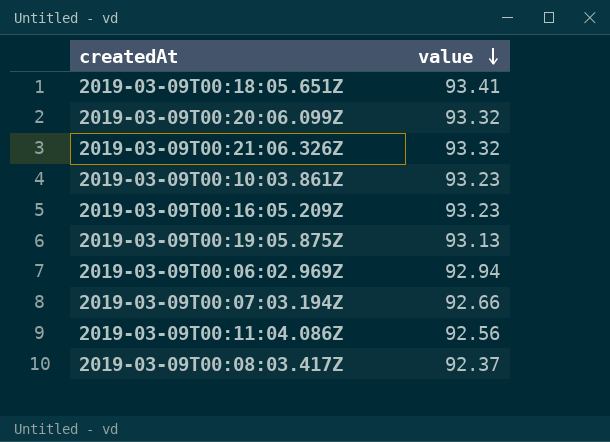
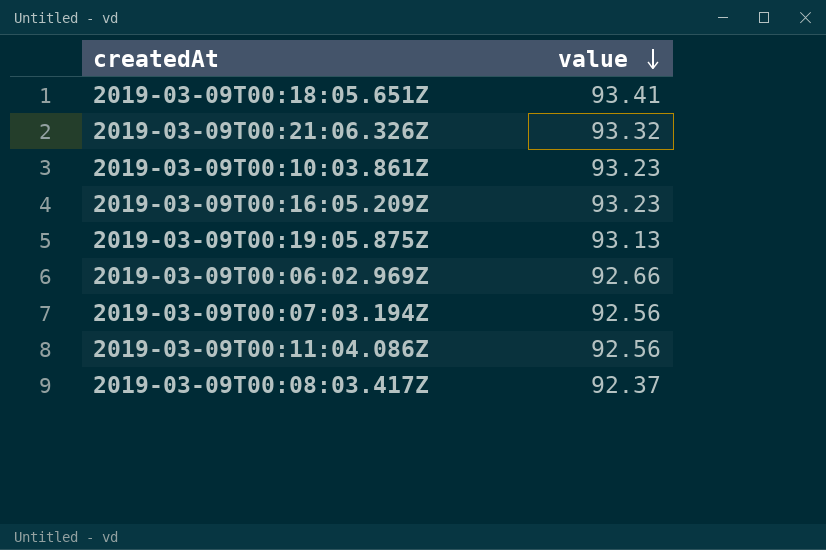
row 2019-03-09T00:20:06.099Z: 93.32 -> none
2019-03-09T00:06:02.969Z | value: 92.94 -> 92.66
2019-03-09T00:07:03.194Z | value: 92.66 -> 92.56

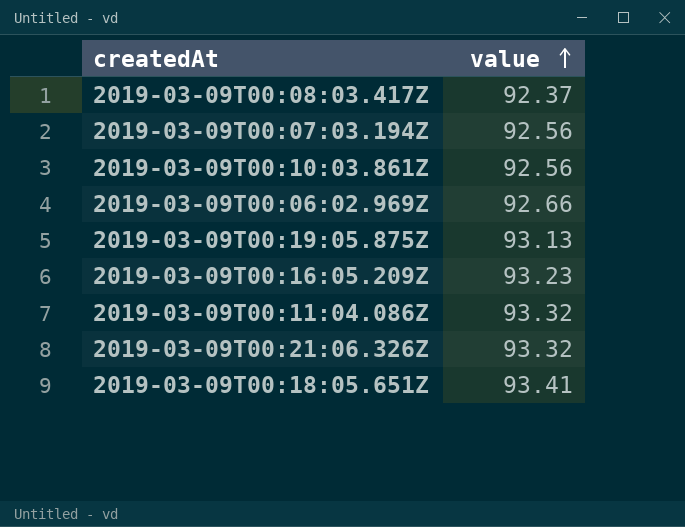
row order: value descending -> value ascending
2019-03-09T00:10:03.861Z | value: 93.23 -> 92.56
2019-03-09T00:11:04.086Z | value: 92.56 -> 93.32

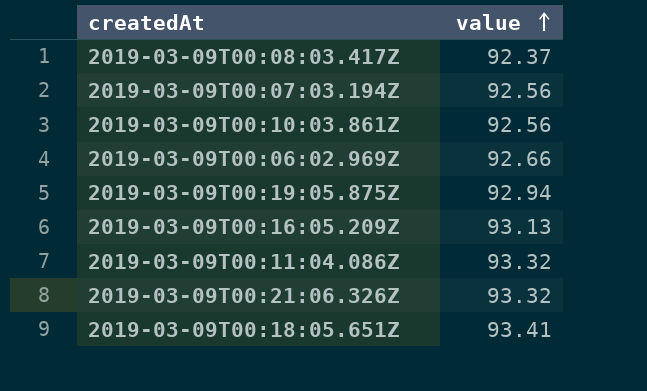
2019-03-09T00:19:05.875Z | value: 93.13 -> 92.94
2019-03-09T00:16:05.209Z | value: 93.23 -> 93.13

